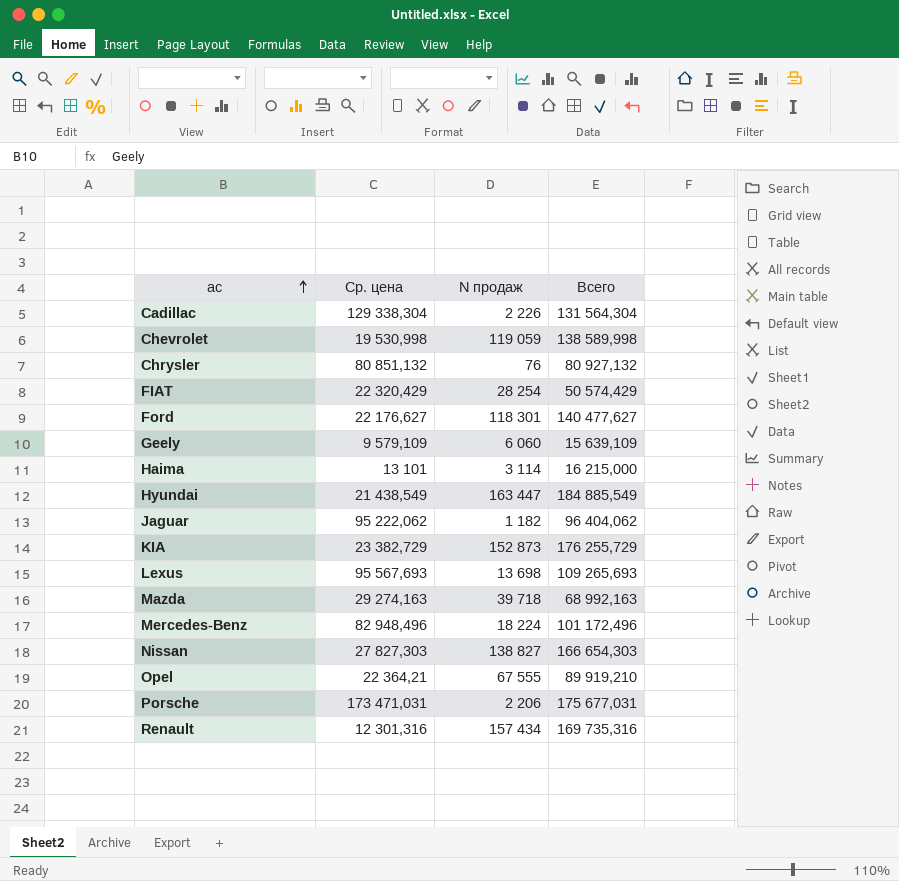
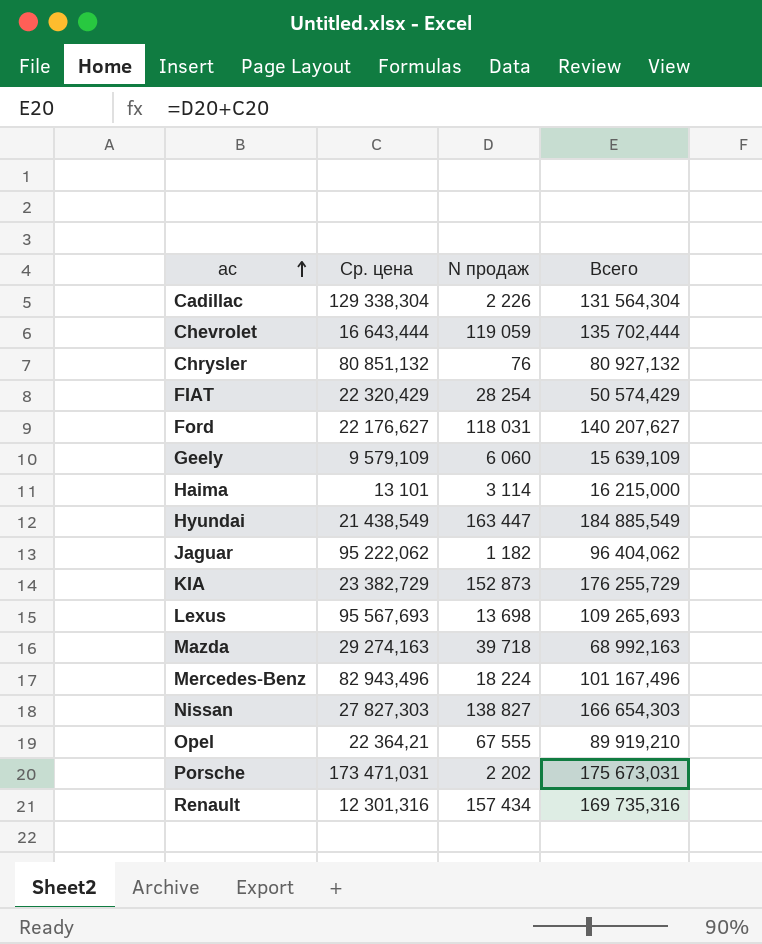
Chevrolet | Ср. цена: 19 530,998 -> 16 643,444
Chevrolet | Всего: 138 589,998 -> 135 702,444
Ford | N продаж: 118 301 -> 118 031
Ford | Всего: 140 477,627 -> 140 207,627
Mercedes-Benz | Ср. цена: 82 948,496 -> 82 943,496
Mercedes-Benz | Всего: 101 172,496 -> 101 167,496
Porsche | N продаж: 2 206 -> 2 202
Porsche | Всего: 175 677,031 -> 175 673,031

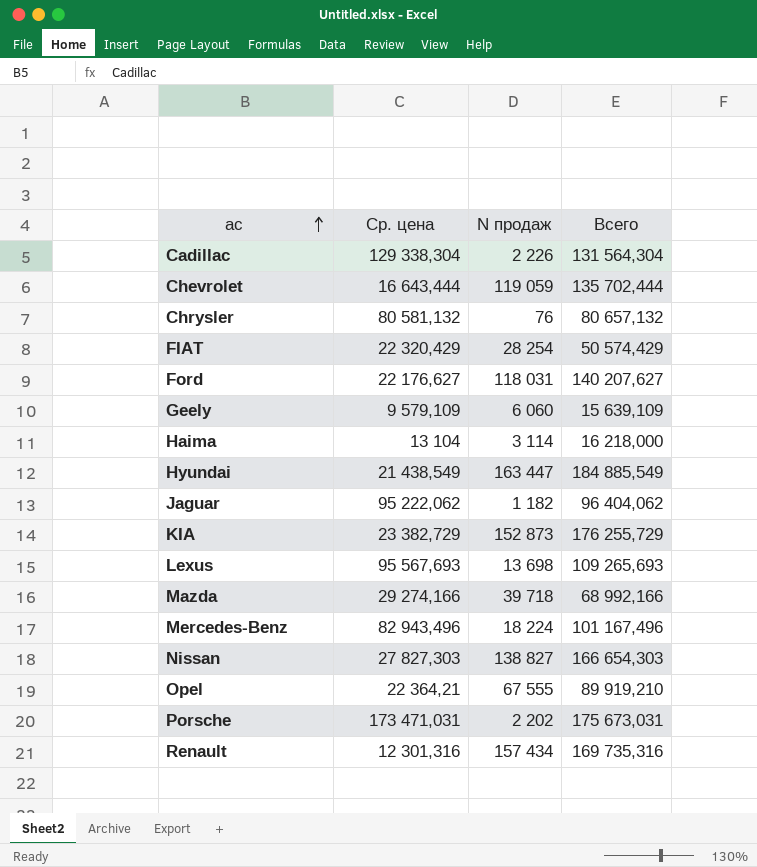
Chrysler | Ср. цена: 80 851,132 -> 80 581,132
Chrysler | Всего: 80 927,132 -> 80 657,132
Haima | Ср. цена: 13 101 -> 13 104
Haima | Всего: 16 215,000 -> 16 218,000
Mazda | Ср. цена: 29 274,163 -> 29 274,166
Mazda | Всего: 68 992,163 -> 68 992,166

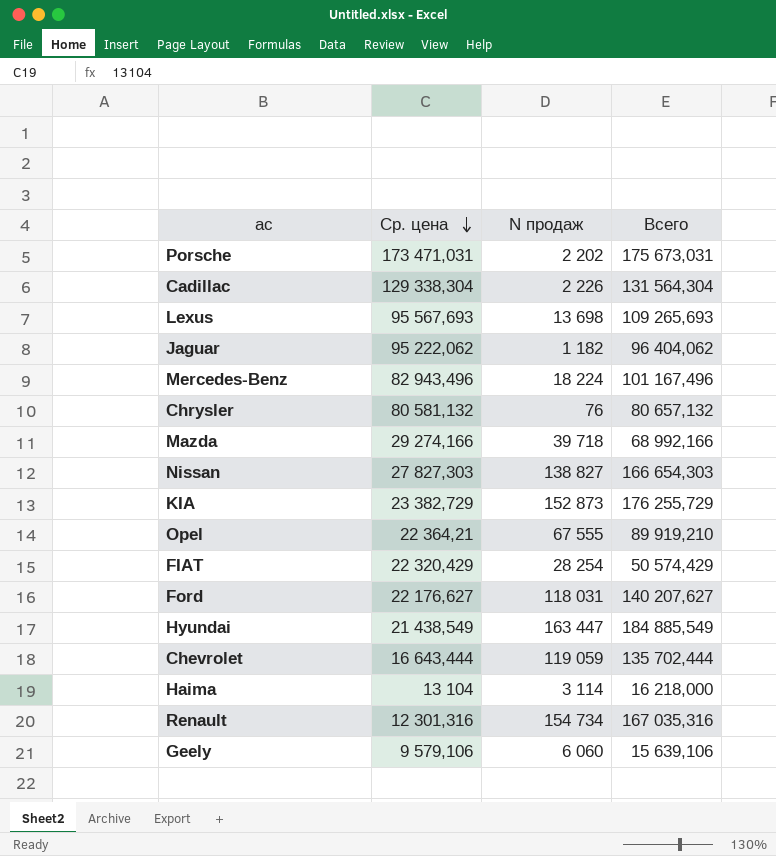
row order: ас ascending -> Ср. цена descending
Renault | N продаж: 157 434 -> 154 734
Renault | Всего: 169 735,316 -> 167 035,316
Geely | Ср. цена: 9 579,109 -> 9 579,106
Geely | Всего: 15 639,109 -> 15 639,106

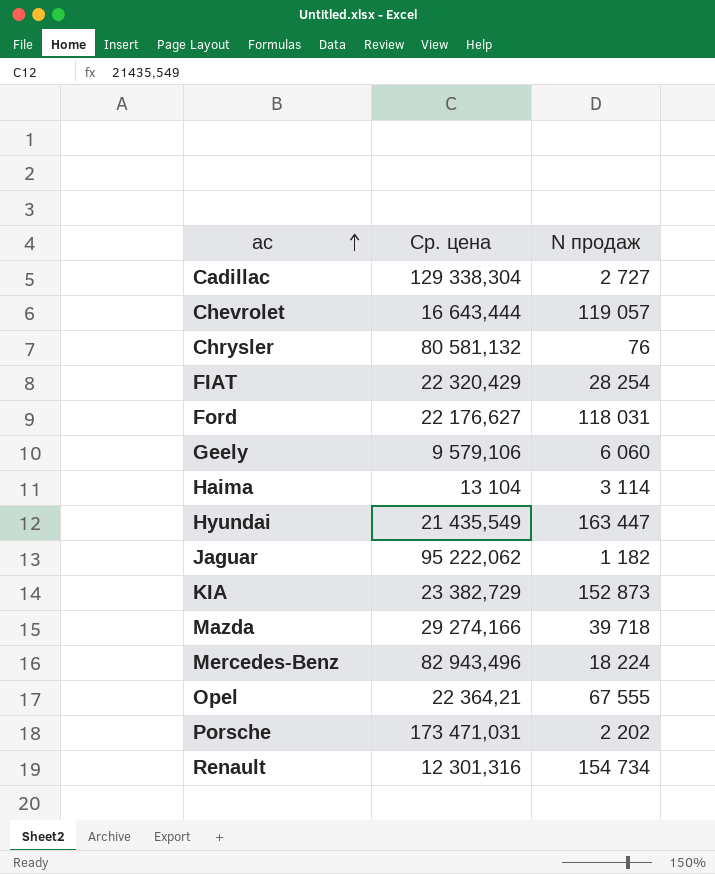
row order: Ср. цена descending -> ас ascending
column Всего | formula: [Ср. цена] + [N продаж] -> none
row Lexus: 95 567,693 | 13 698 | 109 265,693 -> none
row Nissan: 27 827,303 | 138 827 | 166 654,303 -> none
Cadillac | N продаж: 2 226 -> 2 727
Chevrolet | N продаж: 119 059 -> 119 057
Hyundai | Ср. цена: 21 438,549 -> 21 435,549

